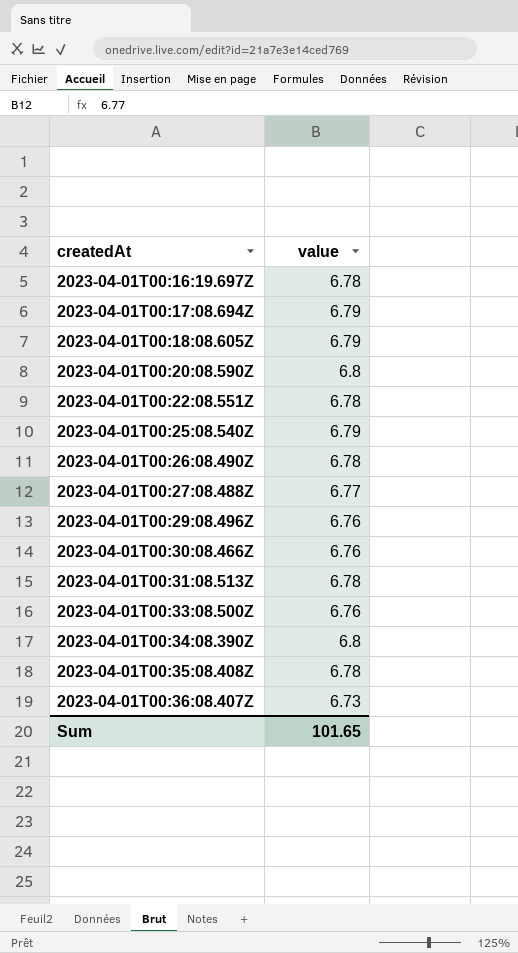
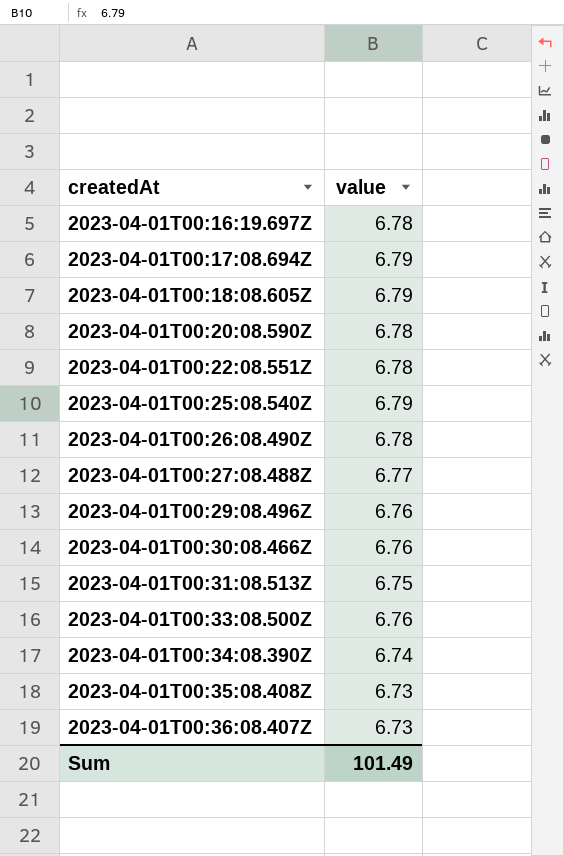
2023-04-01T00:20:08.590Z | value: 6.8 -> 6.78
2023-04-01T00:31:08.513Z | value: 6.78 -> 6.75
2023-04-01T00:34:08.390Z | value: 6.8 -> 6.74
2023-04-01T00:35:08.408Z | value: 6.78 -> 6.73
Sum | value: 101.65 -> 101.49

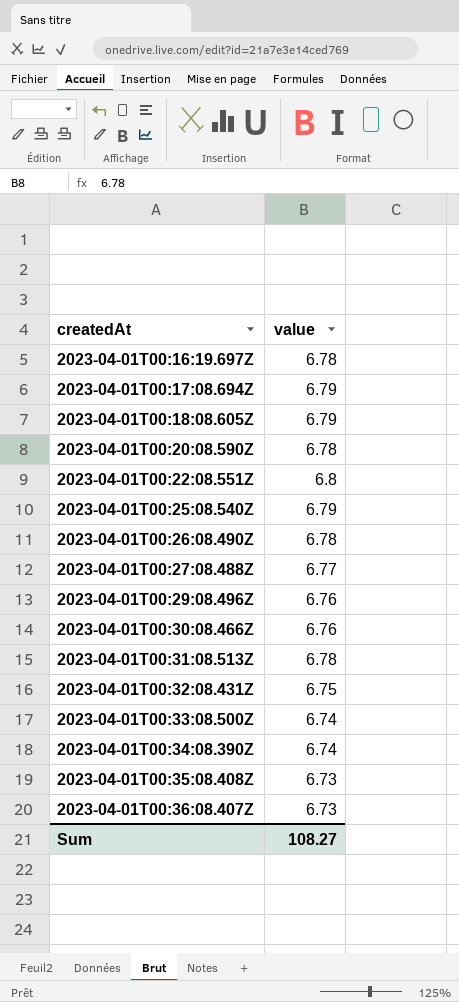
2023-04-01T00:22:08.551Z | value: 6.78 -> 6.8
2023-04-01T00:31:08.513Z | value: 6.75 -> 6.78
row 2023-04-01T00:32:08.431Z: none -> 6.75
2023-04-01T00:33:08.500Z | value: 6.76 -> 6.74
Sum | value: 101.49 -> 108.27

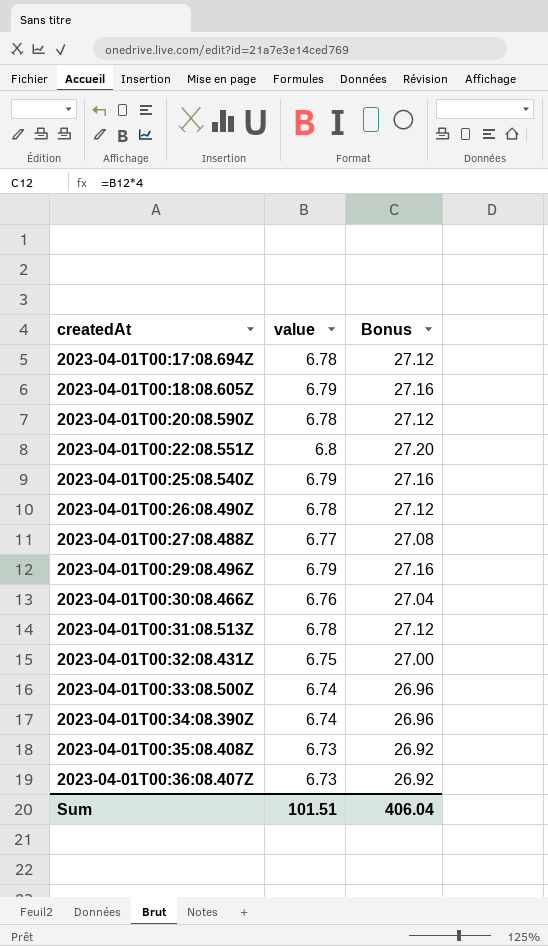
column Bonus | formula: none -> [value] * 4
row 2023-04-01T00:16:19.697Z: 6.78 -> none
2023-04-01T00:17:08.694Z | value: 6.79 -> 6.78
2023-04-01T00:29:08.496Z | value: 6.76 -> 6.79
Sum | value: 108.27 -> 101.51

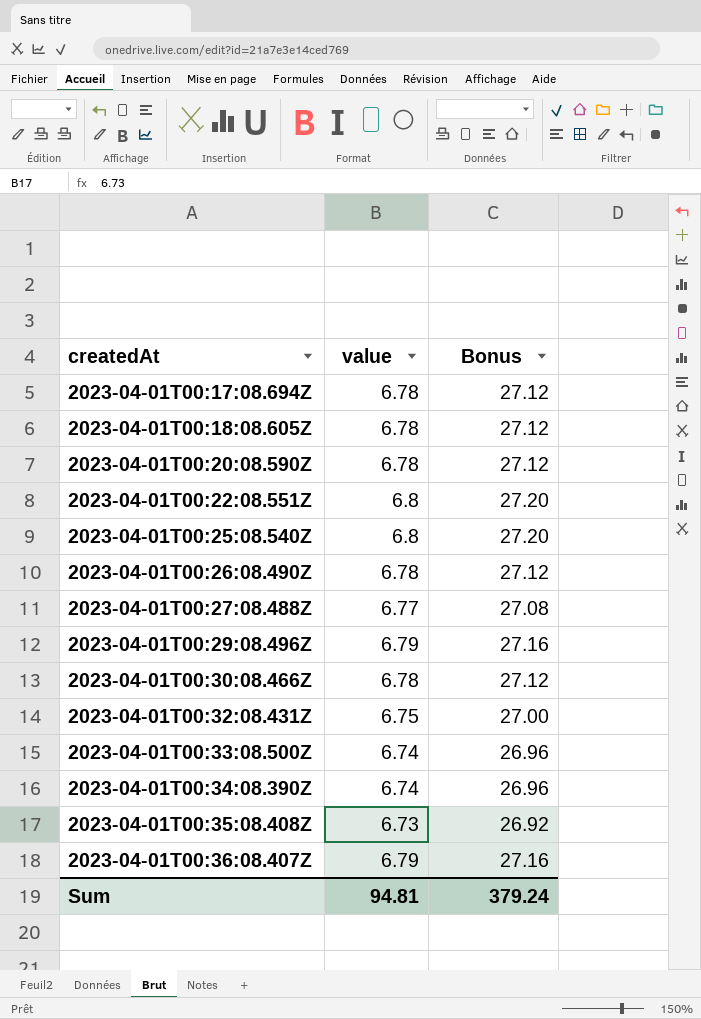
row 2023-04-01T00:31:08.513Z: 6.78 | 27.12 -> none
2023-04-01T00:18:08.605Z | value: 6.79 -> 6.78
2023-04-01T00:18:08.605Z | Bonus: 27.16 -> 27.12
2023-04-01T00:25:08.540Z | value: 6.79 -> 6.8
2023-04-01T00:25:08.540Z | Bonus: 27.16 -> 27.20
2023-04-01T00:30:08.466Z | value: 6.76 -> 6.78
2023-04-01T00:30:08.466Z | Bonus: 27.04 -> 27.12
2023-04-01T00:36:08.407Z | value: 6.73 -> 6.79
2023-04-01T00:36:08.407Z | Bonus: 26.92 -> 27.16
Sum | value: 101.51 -> 94.81
Sum | Bonus: 406.04 -> 379.24

